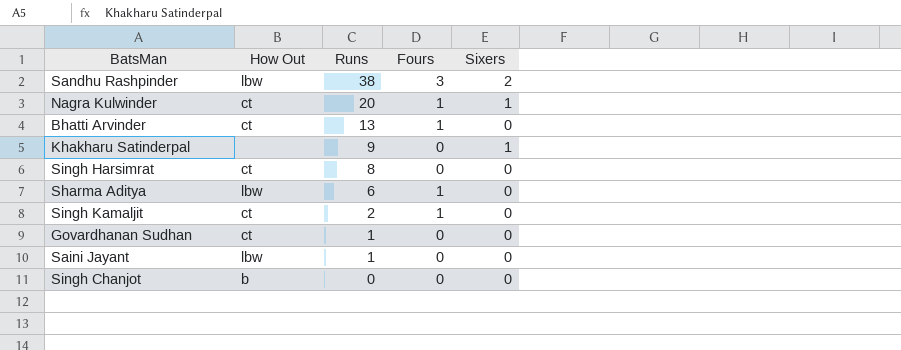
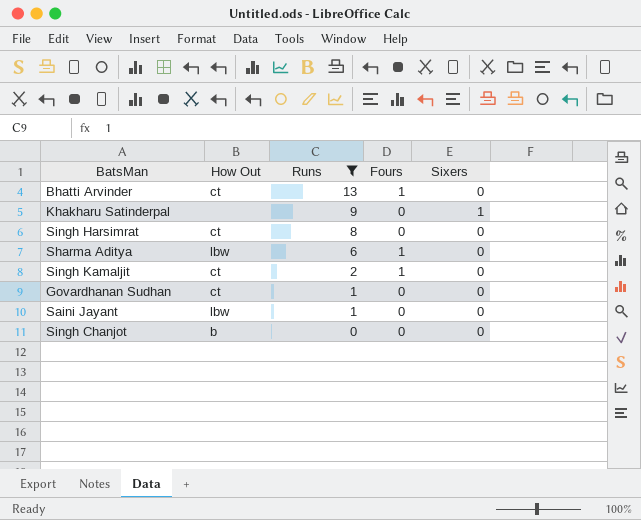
filter: none -> Runs <= 13

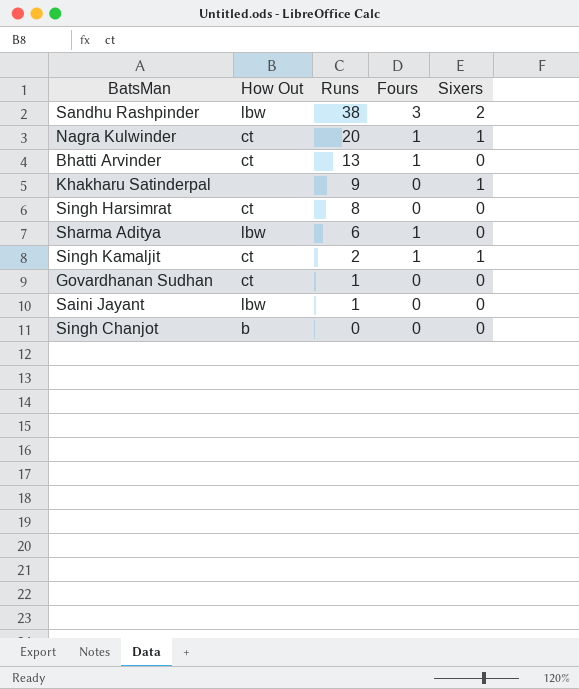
filter: Runs <= 13 -> none
Singh Kamaljit | Sixers: 0 -> 1

